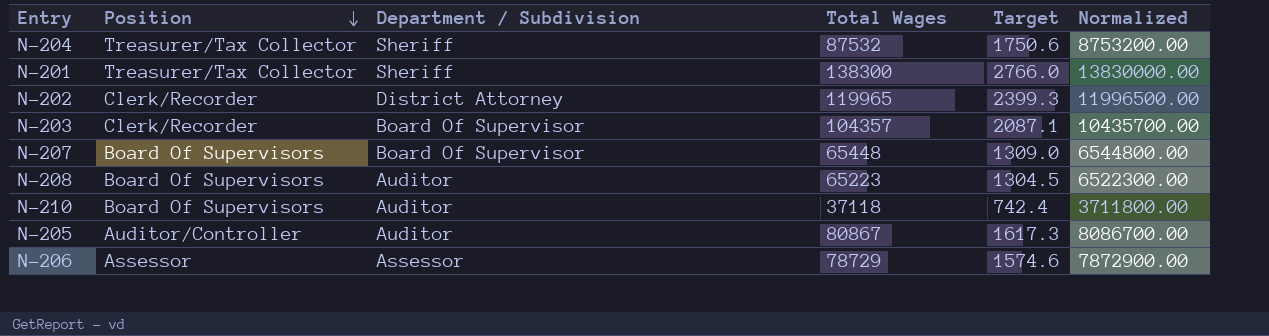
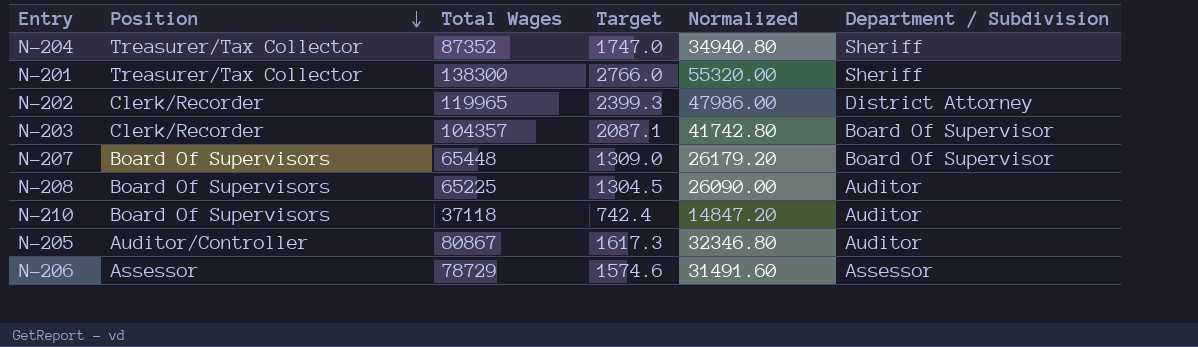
column Normalized | formula: [Total Wages] * 100 -> [Total Wages] * 0.4
column Department / Subdivision | position: 3 -> 6
N-204 | Total Wages: 87532 -> 87352
N-204 | Target: 1750.6 -> 1747.0
N-208 | Total Wages: 65223 -> 65225

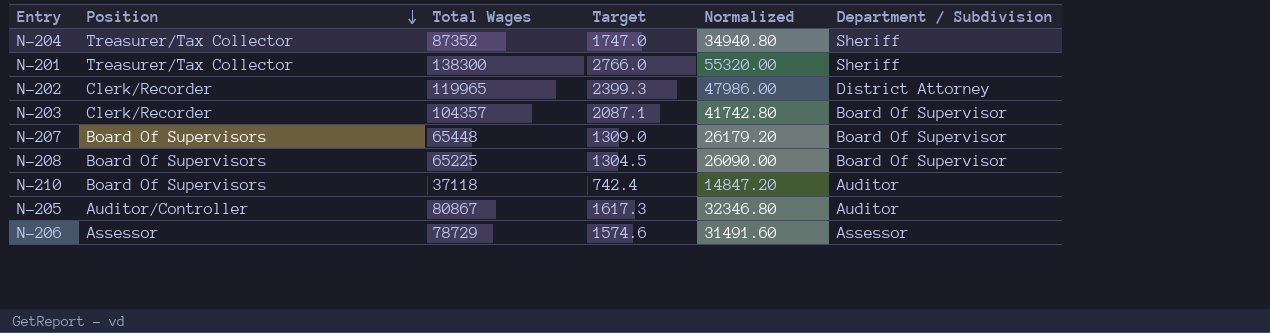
N-208 | Department / Subdivision: Auditor -> Board Of Supervisor

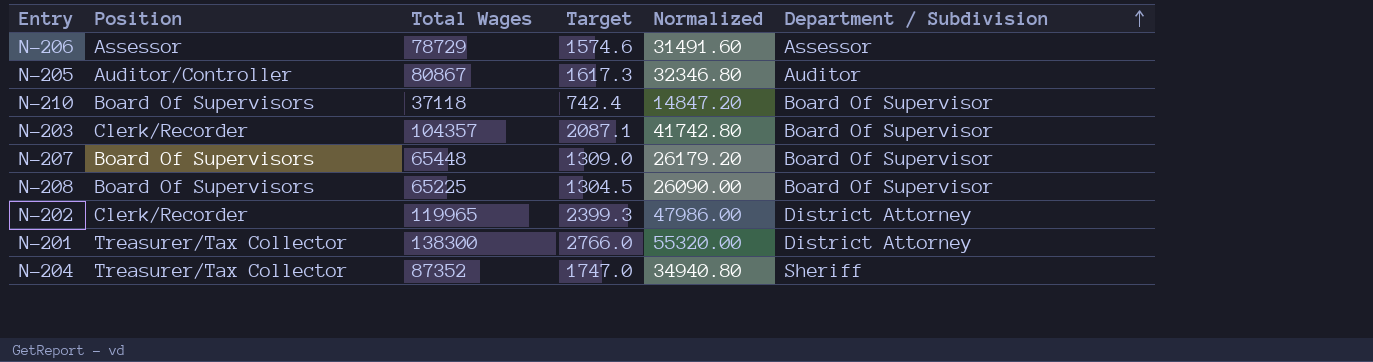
row order: Position descending -> Department / Subdivision ascending
N-210 | Department / Subdivision: Auditor -> Board Of Supervisor
N-201 | Department / Subdivision: Sheriff -> District Attorney

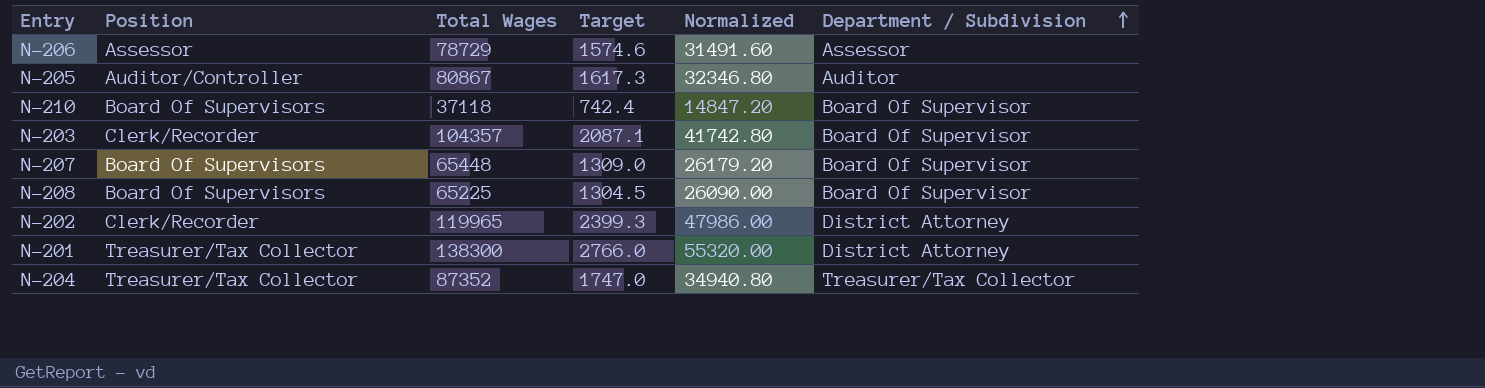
N-204 | Department / Subdivision: Sheriff -> Treasurer/Tax Collector

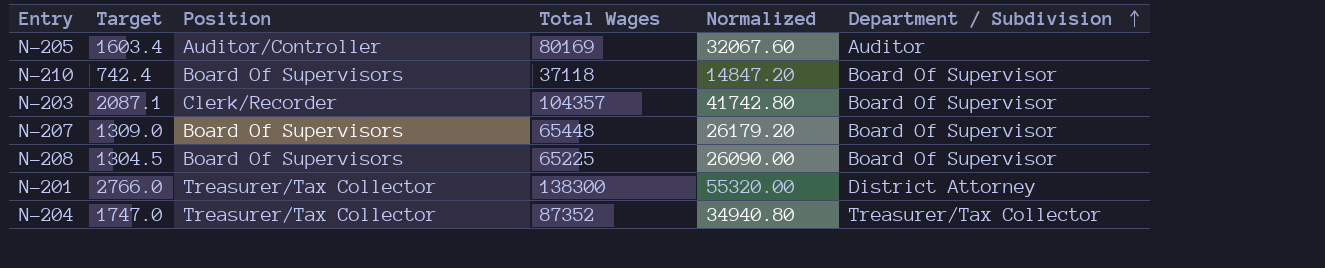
column Target | position: 4 -> 2
row N-206: Assessor | 78729 | 1574.6 | 31491.60 | Assessor -> none
row N-202: Clerk/Recorder | 119965 | 2399.3 | 47986.00 | District Attorney -> none
N-205 | Target: 1617.3 -> 1603.4
N-205 | Total Wages: 80867 -> 80169
N-205 | Normalized: 32346.80 -> 32067.60

